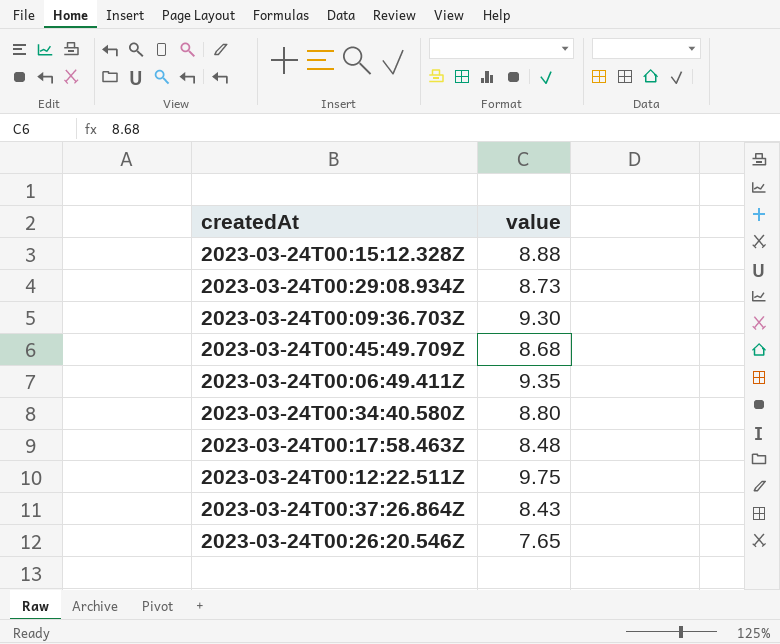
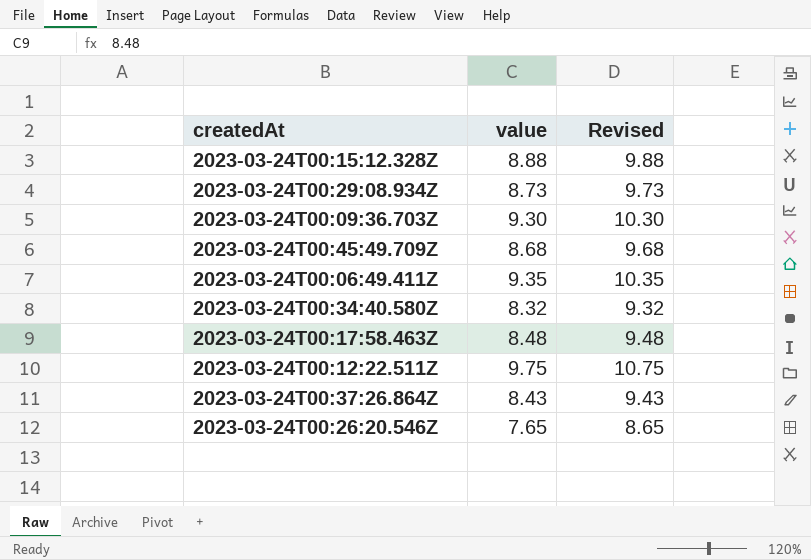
column Revised | formula: none -> [value] + 1
2023-03-24T00:34:40.580Z | value: 8.80 -> 8.32

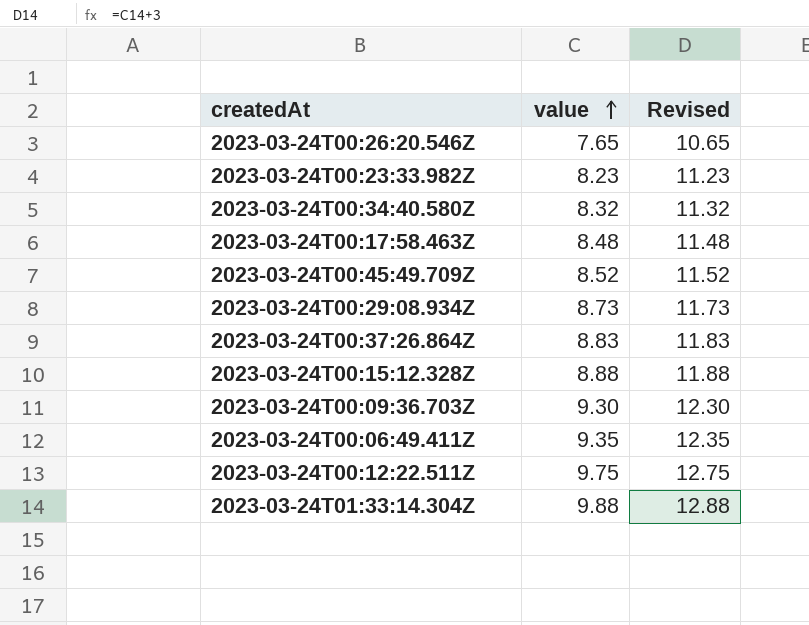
row order: none -> value ascending
column Revised | formula: [value] + 1 -> [value] + 3
row 2023-03-24T00:23:33.982Z: none -> 8.23 | 11.23
2023-03-24T00:45:49.709Z | value: 8.68 -> 8.52
2023-03-24T00:37:26.864Z | value: 8.43 -> 8.83
row 2023-03-24T01:33:14.304Z: none -> 9.88 | 12.88

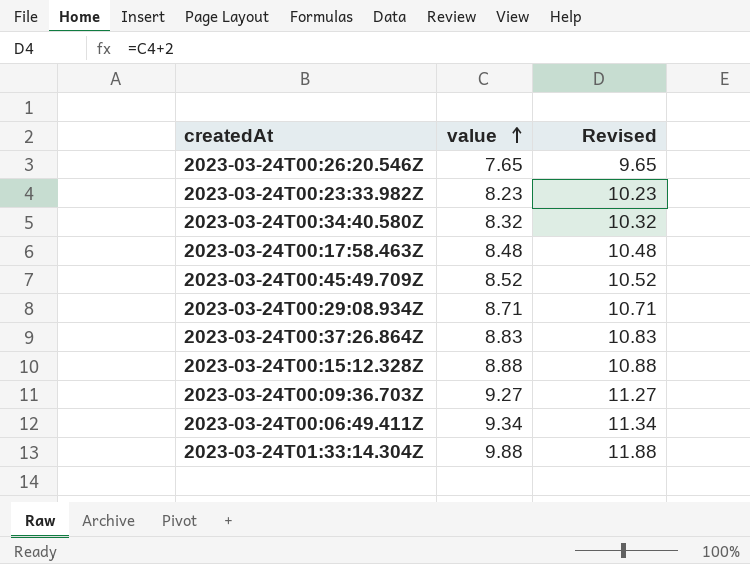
column Revised | formula: [value] + 3 -> [value] + 2
row 2023-03-24T00:12:22.511Z: 9.75 | 12.75 -> none
2023-03-24T00:29:08.934Z | value: 8.73 -> 8.71
2023-03-24T00:09:36.703Z | value: 9.30 -> 9.27
2023-03-24T00:06:49.411Z | value: 9.35 -> 9.34

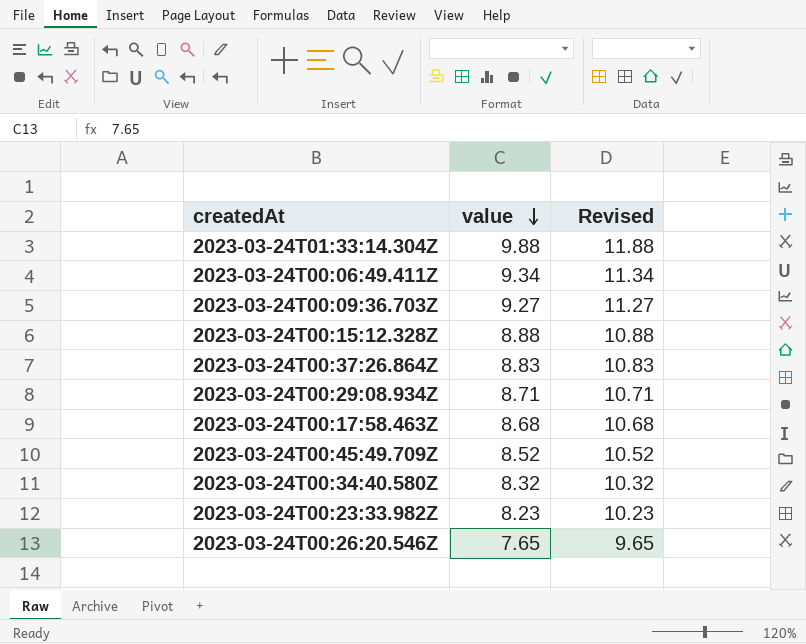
row order: value ascending -> value descending
2023-03-24T00:17:58.463Z | value: 8.48 -> 8.68
2023-03-24T00:17:58.463Z | Revised: 10.48 -> 10.68

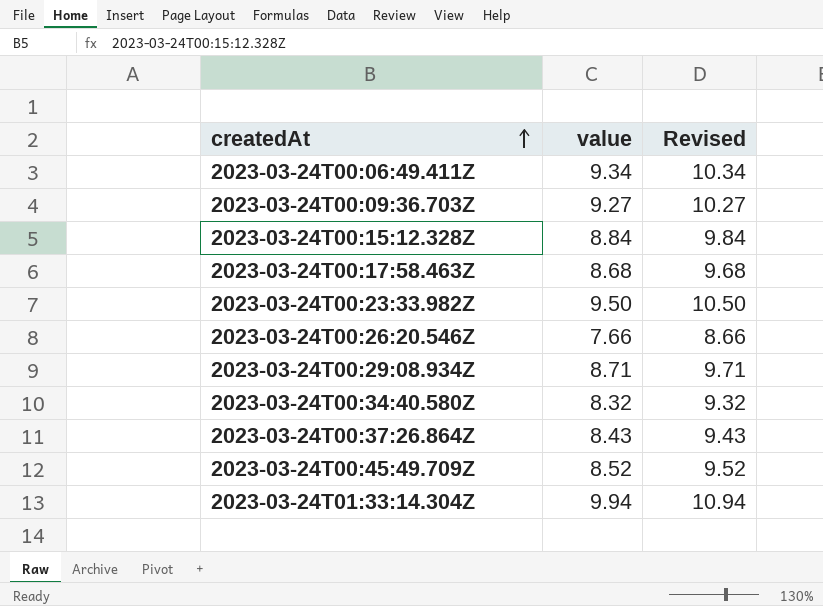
row order: value descending -> createdAt ascending
column Revised | formula: [value] + 2 -> [value] + 1
2023-03-24T00:15:12.328Z | value: 8.88 -> 8.84
2023-03-24T00:23:33.982Z | value: 8.23 -> 9.50
2023-03-24T00:26:20.546Z | value: 7.65 -> 7.66
2023-03-24T00:37:26.864Z | value: 8.83 -> 8.43
2023-03-24T01:33:14.304Z | value: 9.88 -> 9.94

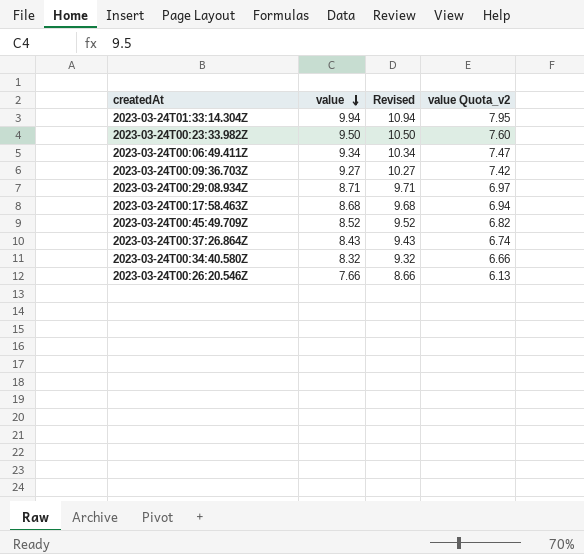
row order: createdAt ascending -> value descending
column value Quota_v2 | formula: none -> [value] * 0.8
row 2023-03-24T00:15:12.328Z: 8.84 | 9.84 -> none

